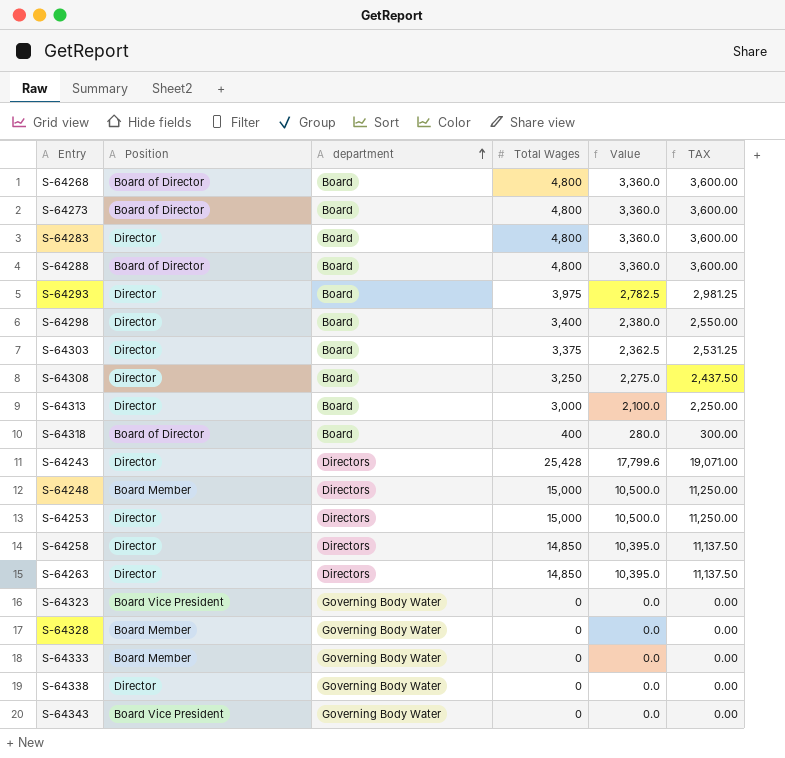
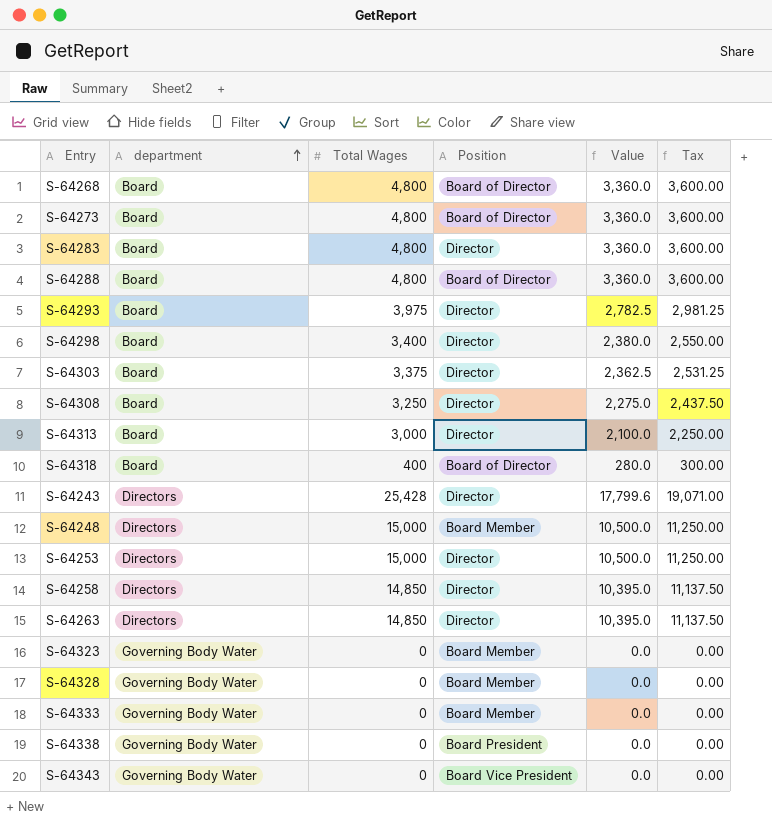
column Position | position: 2 -> 4
column name: TAX -> Tax
S-64323 | Position: Board Vice President -> Board Member
S-64338 | Position: Director -> Board President

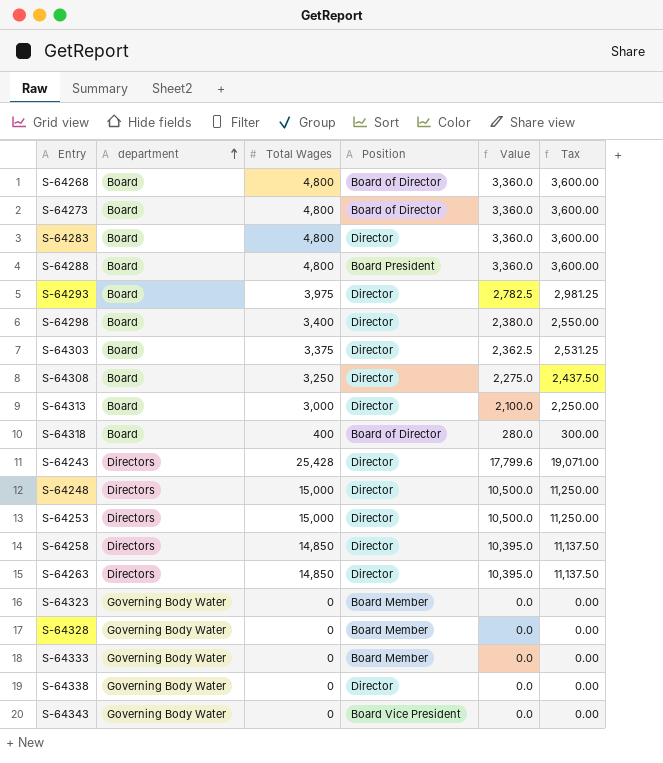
S-64288 | Position: Board of Director -> Board President
S-64248 | Position: Board Member -> Director
S-64338 | Position: Board President -> Director

